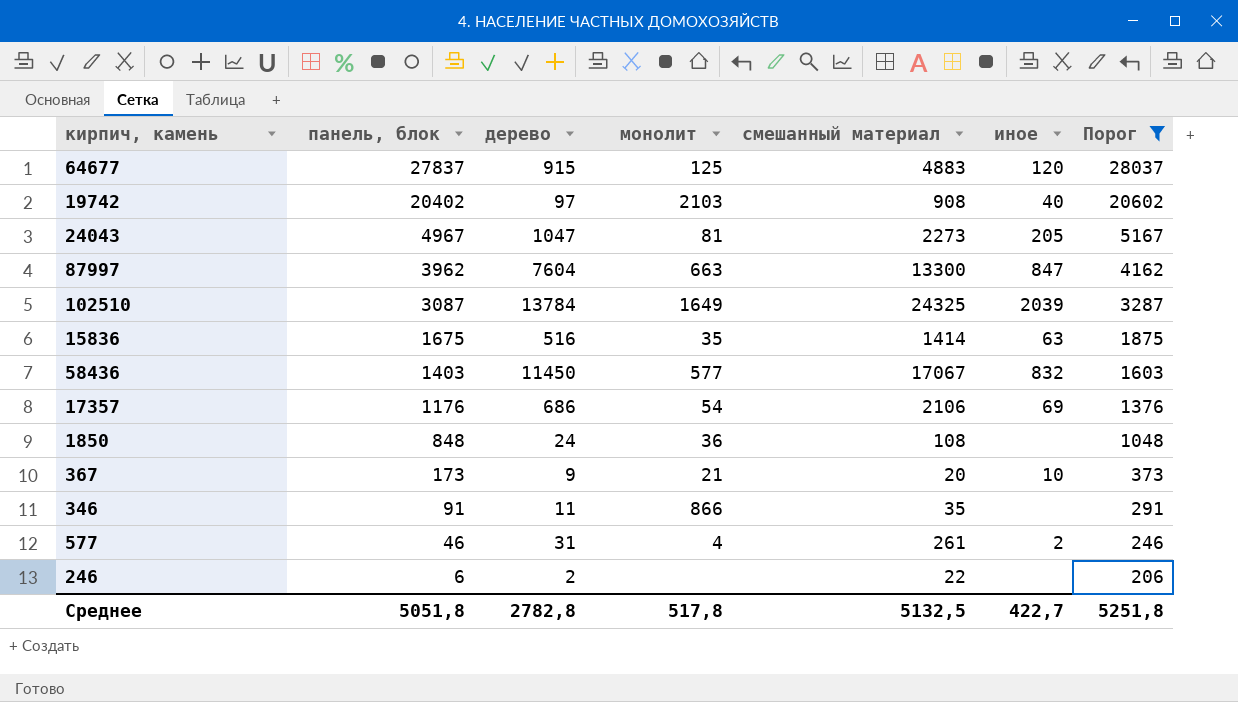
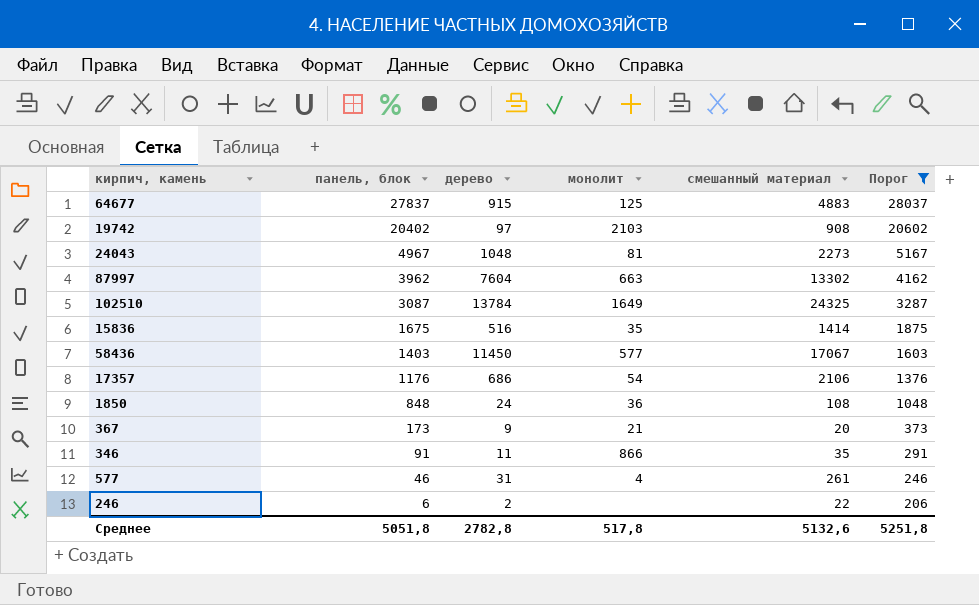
column иное | position: 6 -> none
24043 | дерево: 1047 -> 1048
87997 | смешанный материал: 13300 -> 13302
Среднее | смешанный материал: 5132,5 -> 5132,6

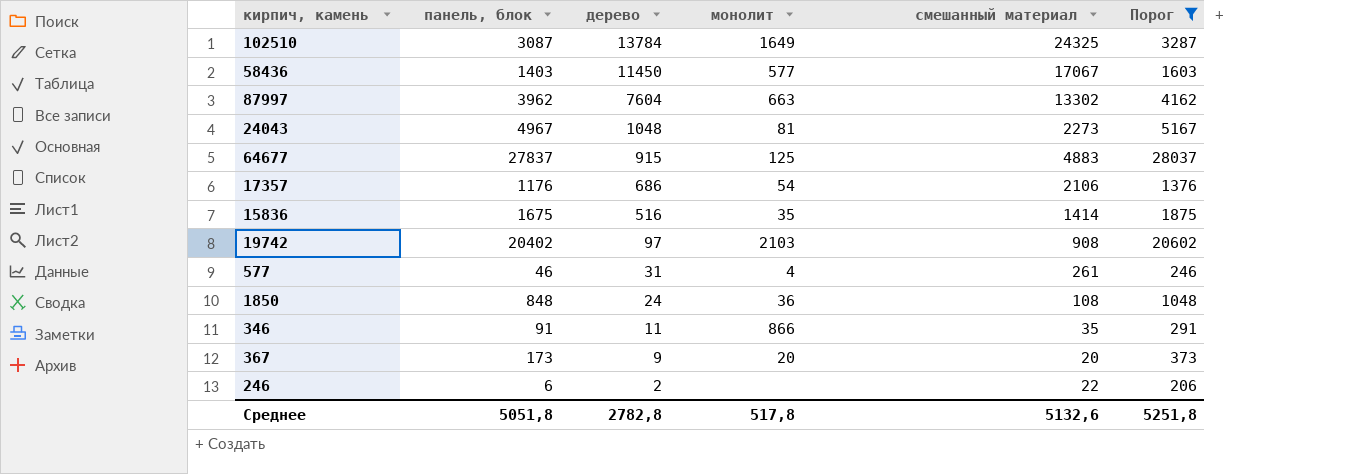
row order: панель, блок descending -> дерево descending
367 | монолит: 21 -> 20

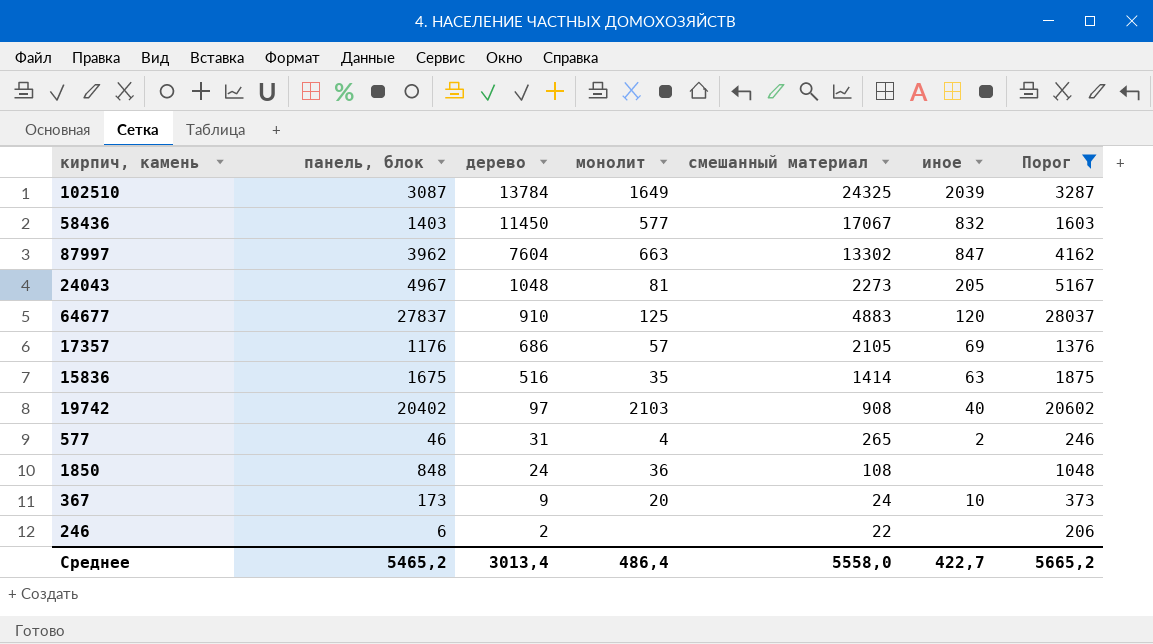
column иное | position: none -> 6
row 346: 91 | 11 | 866 | 35 | 291 -> none
64677 | дерево: 915 -> 910
17357 | монолит: 54 -> 57
17357 | смешанный материал: 2106 -> 2105
577 | смешанный материал: 261 -> 265
367 | смешанный материал: 20 -> 24
Среднее | панель, блок: 5051,8 -> 5465,2
Среднее | дерево: 2782,8 -> 3013,4
Среднее | монолит: 517,8 -> 486,4
Среднее | смешанный материал: 5132,6 -> 5558,0
Среднее | Порог: 5251,8 -> 5665,2

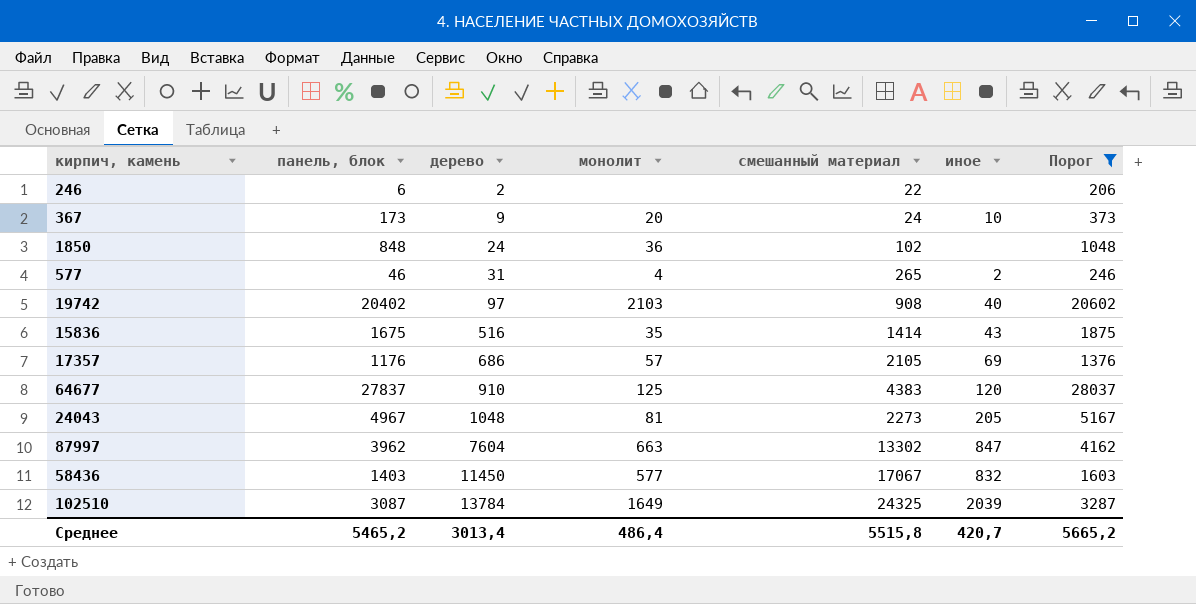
row order: дерево descending -> дерево ascending
1850 | смешанный материал: 108 -> 102
15836 | иное: 63 -> 43
64677 | смешанный материал: 4883 -> 4383
Среднее | смешанный материал: 5558,0 -> 5515,8
Среднее | иное: 422,7 -> 420,7

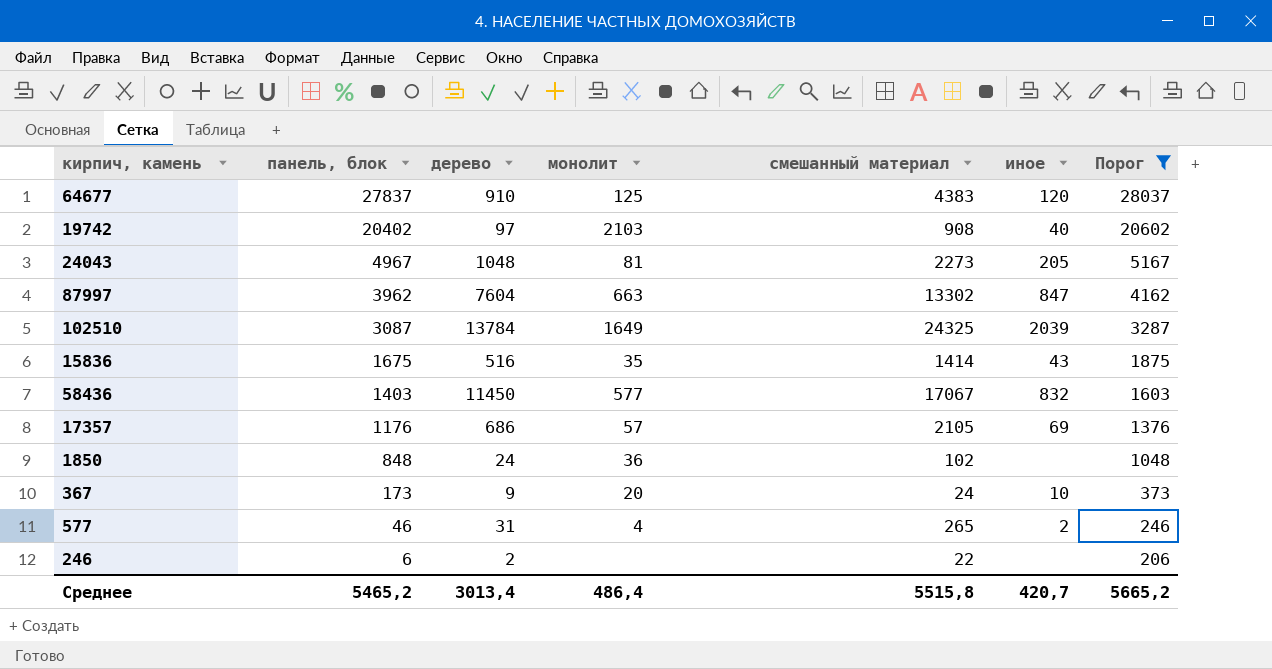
row order: дерево ascending -> панель, блок descending

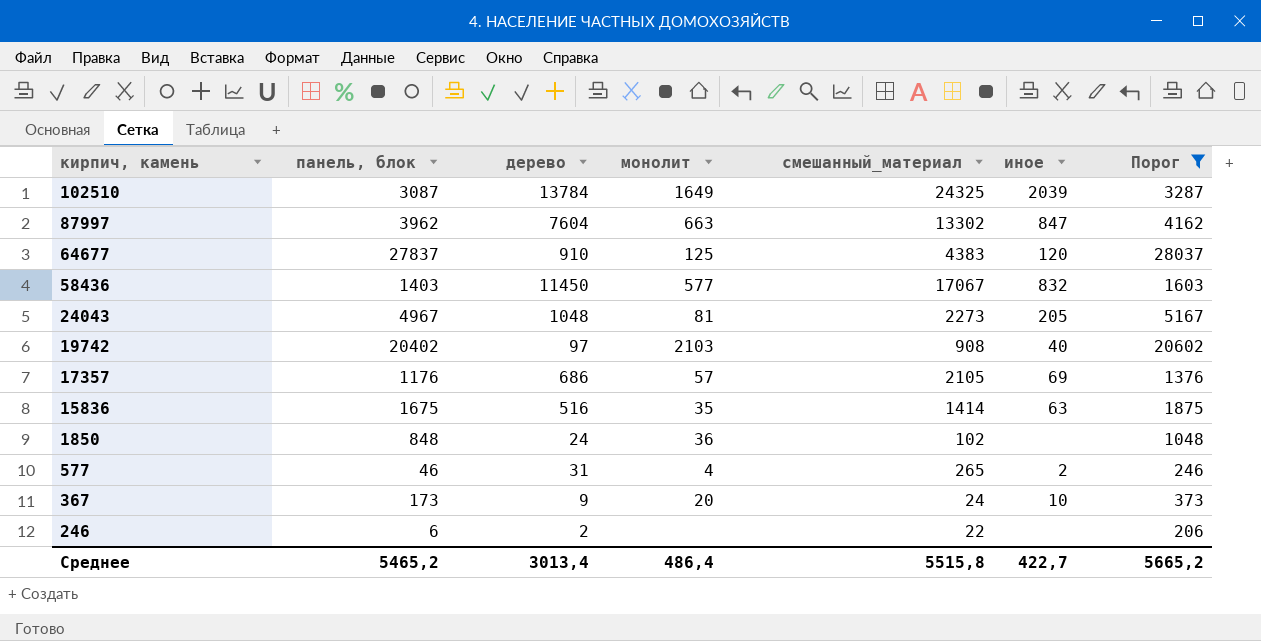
row order: панель, блок descending -> кирпич, камень descending
column name: смешанный материал -> смешанный_материал
15836 | иное: 43 -> 63
Среднее | иное: 420,7 -> 422,7

